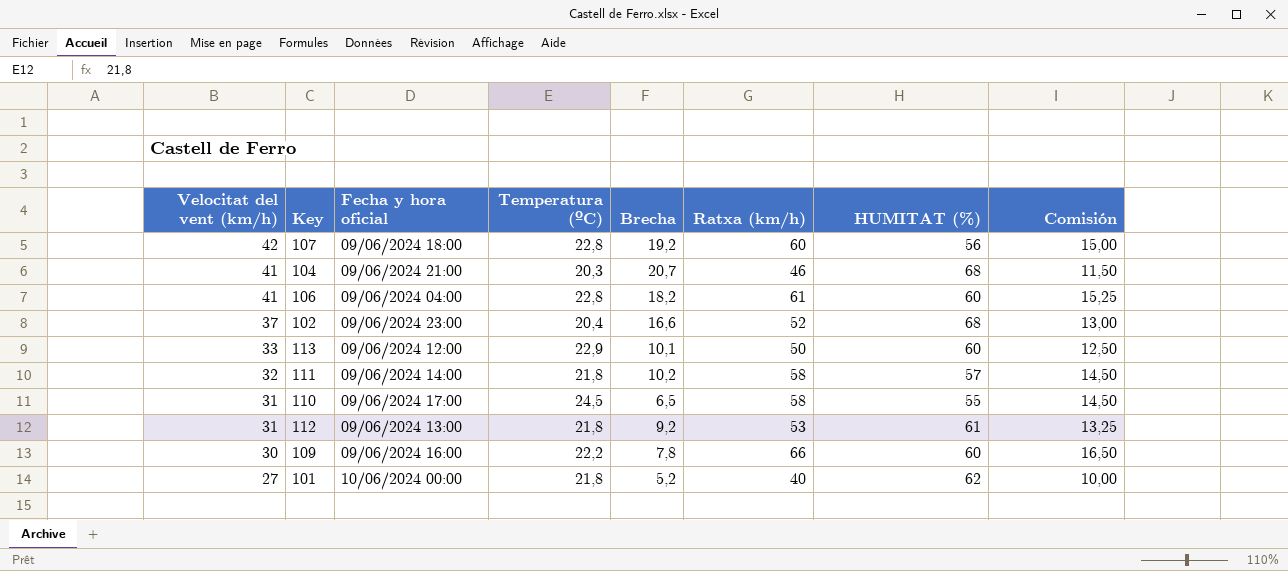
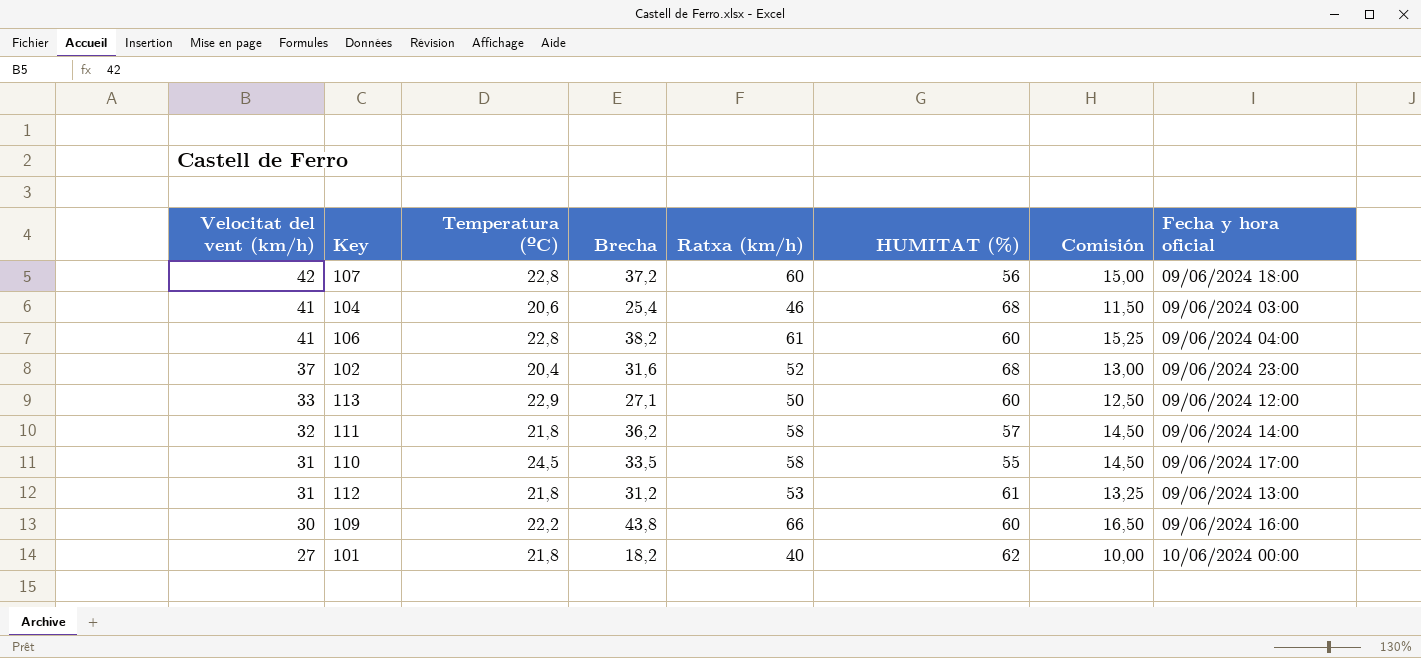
column Brecha | formula: [Velocitat del vent (km/h)] - [Temperatura (ºC)] -> [Ratxa (km/h)] - [Temperatura (ºC)]
column Fecha y hora oficial | position: 3 -> 8
104 | Temperatura (ºC): 20,3 -> 20,6
104 | Fecha y hora oficial: 09/06/2024 21:00 -> 09/06/2024 03:00

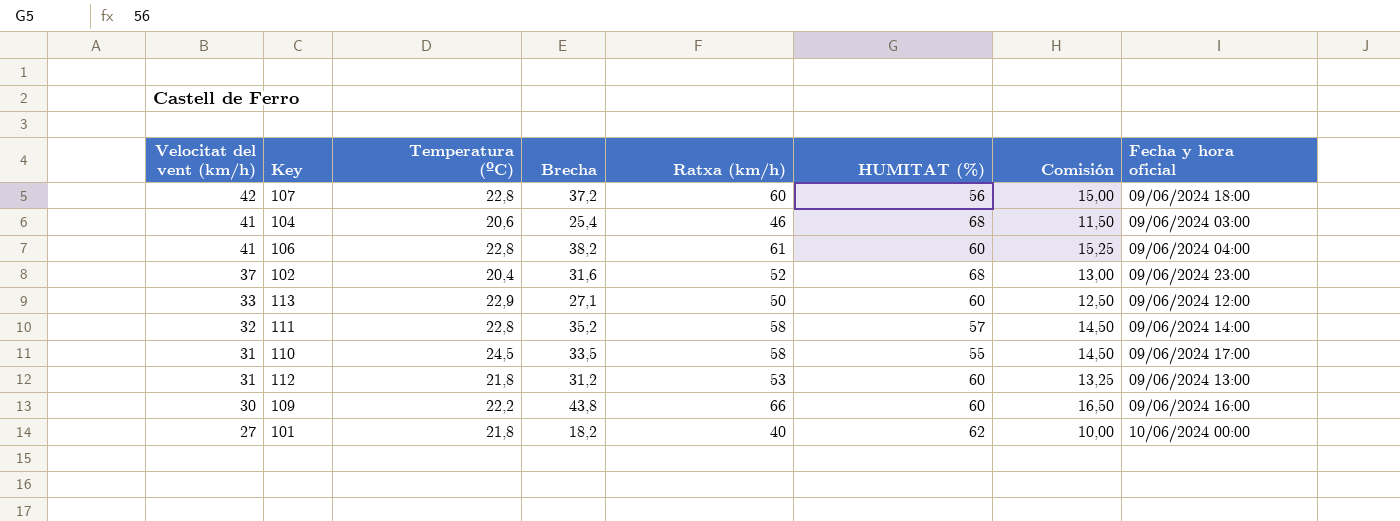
111 | Temperatura (ºC): 21,8 -> 22,8
111 | Brecha: 36,2 -> 35,2
112 | HUMITAT (%): 61 -> 60

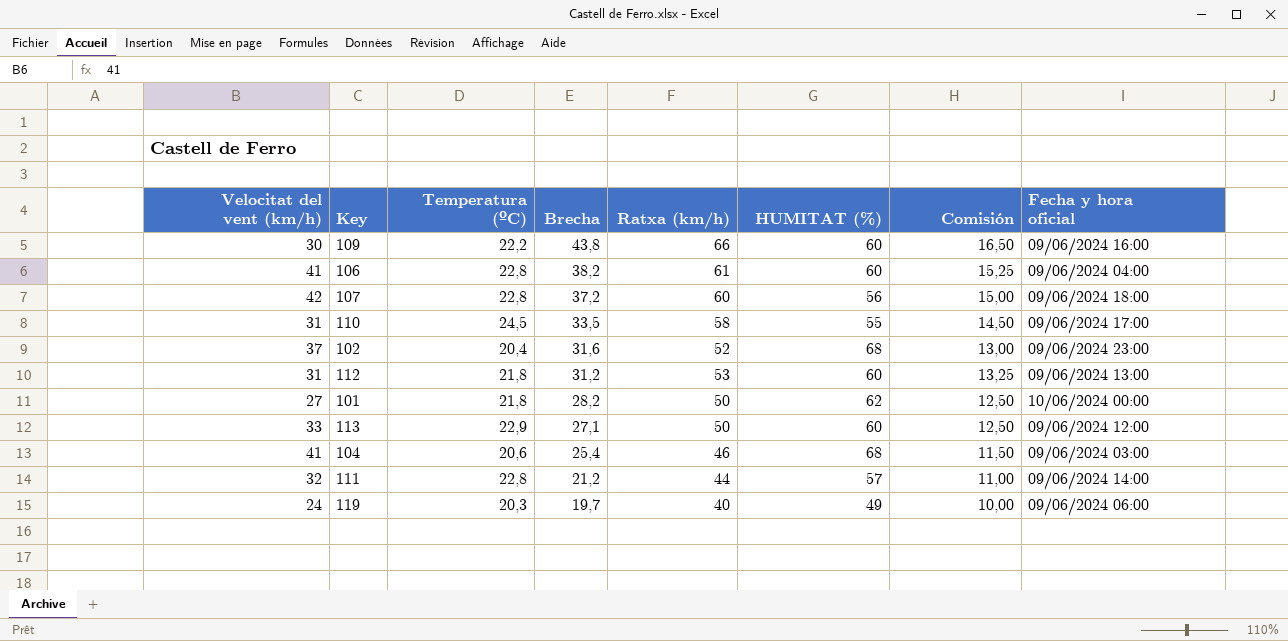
row order: Velocitat del vent (km/h) descending -> Brecha descending
101 | Brecha: 18,2 -> 28,2
101 | Ratxa (km/h): 40 -> 50
101 | Comisión: 10,00 -> 12,50
111 | Brecha: 35,2 -> 21,2
111 | Ratxa (km/h): 58 -> 44
111 | Comisión: 14,50 -> 11,00
row 119: none -> 24 | 20,3 | 19,7 | 40 | 49 | 10,00 | 09/06/2024 06:00

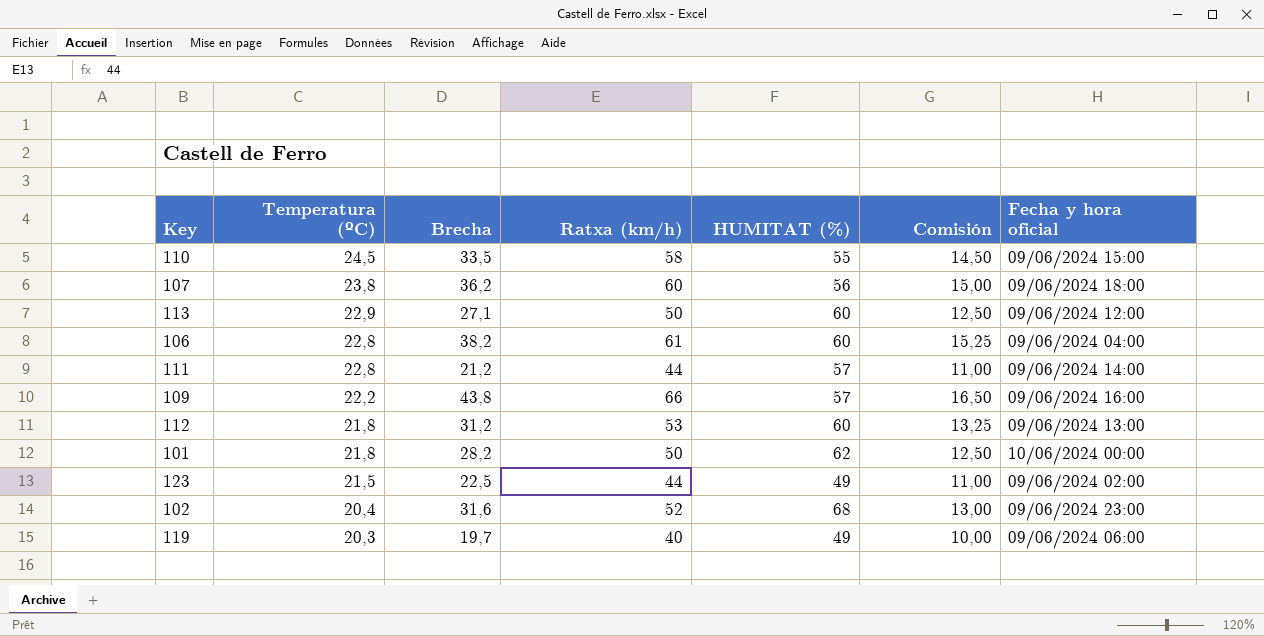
row order: Brecha descending -> Temperatura (ºC) descending
column Velocitat del vent (km/h) | position: 1 -> none
row 104: 41 | 20,6 | 25,4 | 46 | 68 | 11,50 | 09/06/2024 03:00 -> none
110 | Fecha y hora oficial: 09/06/2024 17:00 -> 09/06/2024 15:00
107 | Temperatura (ºC): 22,8 -> 23,8
107 | Brecha: 37,2 -> 36,2
109 | HUMITAT (%): 60 -> 57
row 123: none -> 21,5 | 22,5 | 44 | 49 | 11,00 | 09/06/2024 02:00

